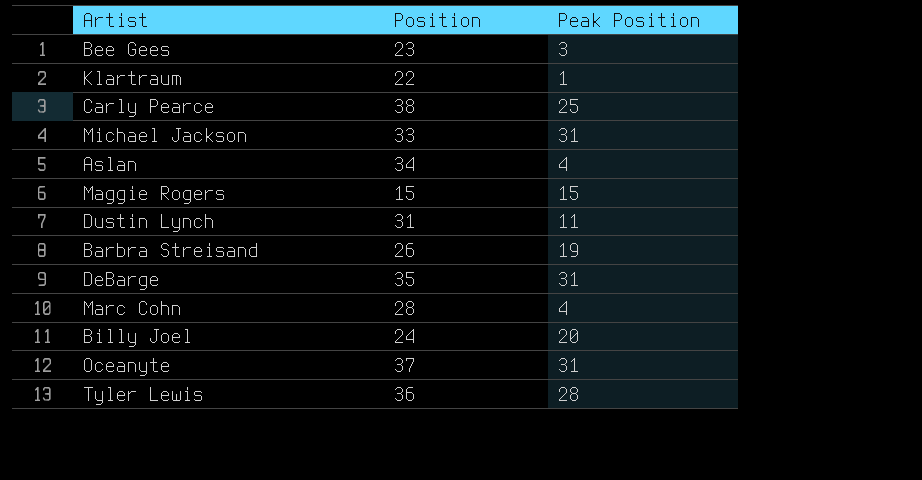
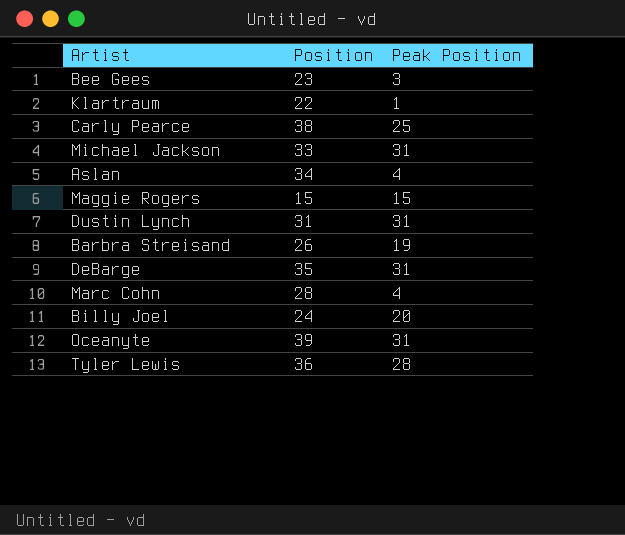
Dustin Lynch | Peak Position: 11 -> 31
Oceanyte | Position: 37 -> 39

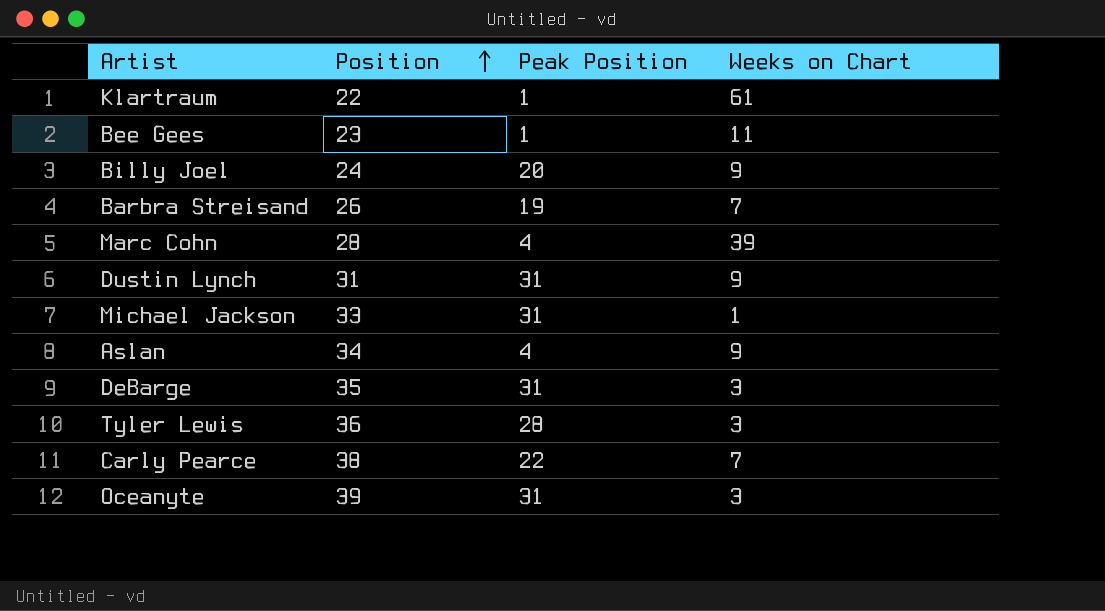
row order: none -> Position ascending
column Weeks on Chart | position: none -> 4
row Maggie Rogers: 15 | 15 -> none
Bee Gees | Peak Position: 3 -> 1
Carly Pearce | Peak Position: 25 -> 22

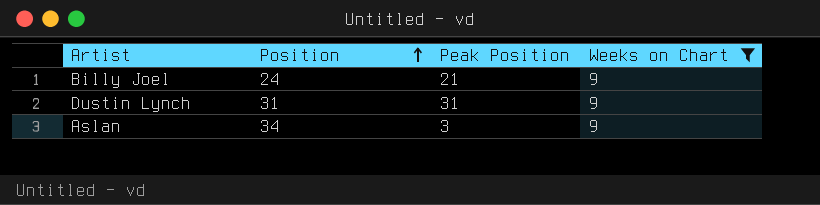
filter: none -> Weeks on Chart = 9
Billy Joel | Peak Position: 20 -> 21
Aslan | Peak Position: 4 -> 3

